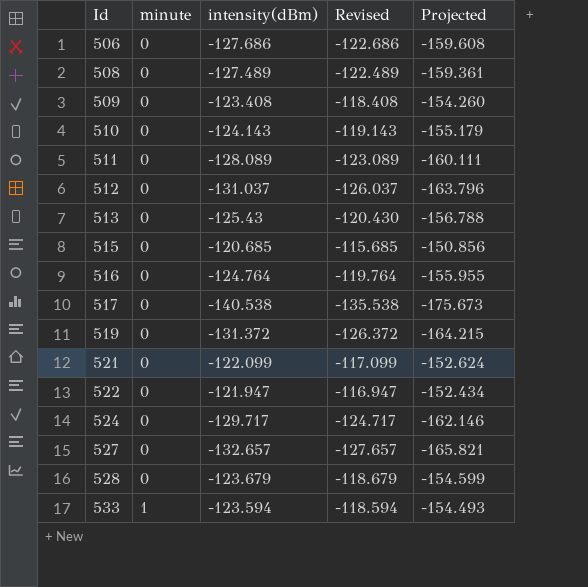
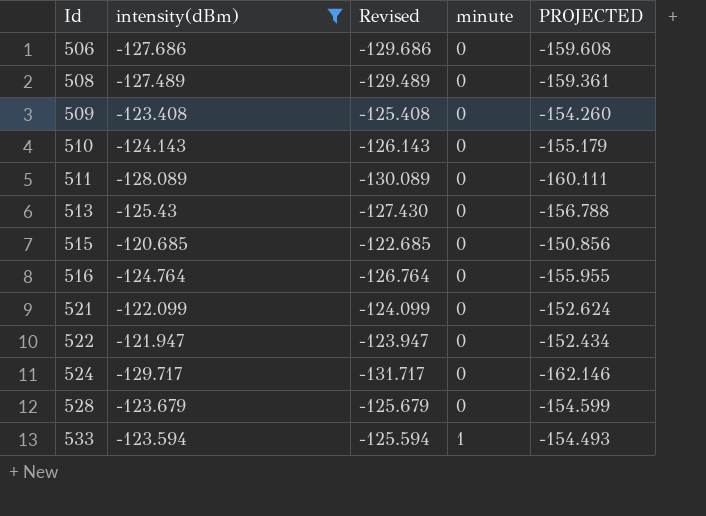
filter: none -> intensity(dBm) >= -129.717
column Revised | formula: [intensity(dBm)] + 5 -> [intensity(dBm)] - 2
column minute | position: 2 -> 4
column name: Projected -> PROJECTED

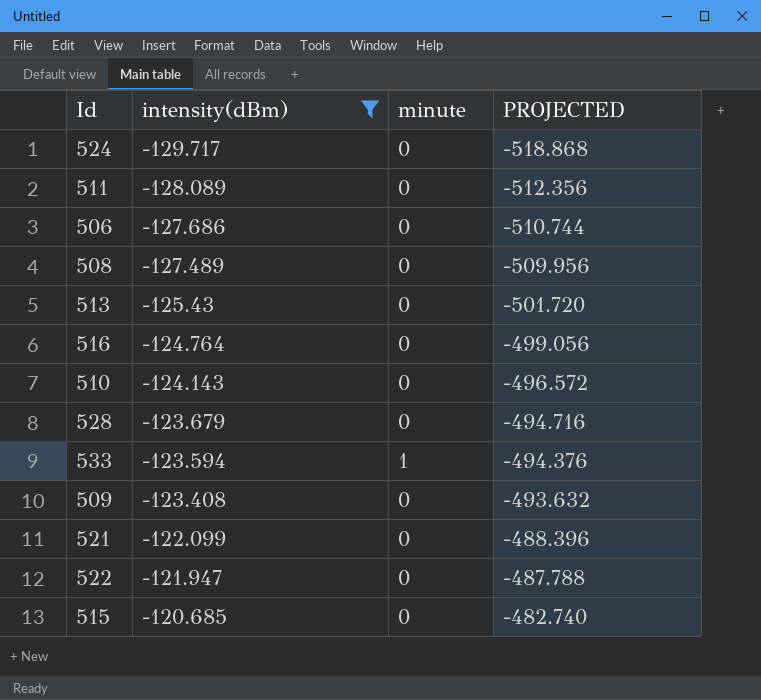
row order: Id ascending -> intensity(dBm) ascending
column Revised | formula: [intensity(dBm)] - 2 -> none
column PROJECTED | formula: [intensity(dBm)] * 1.25 -> [intensity(dBm)] * 4

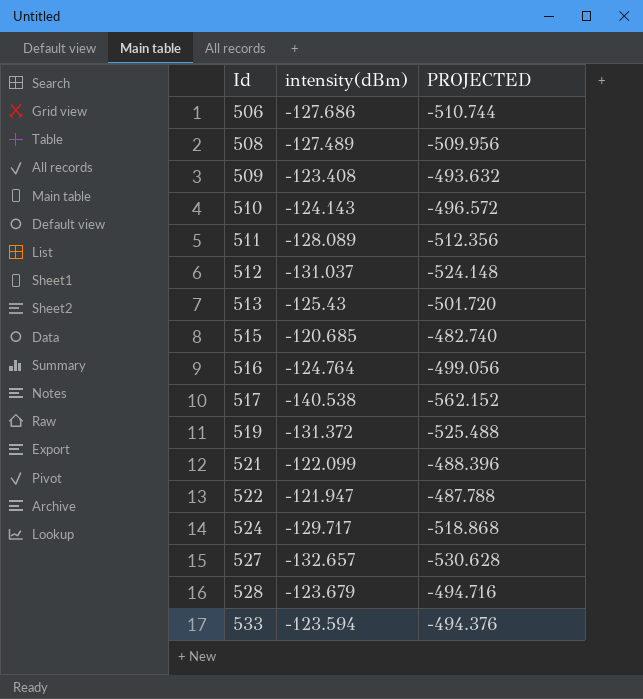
filter: intensity(dBm) >= -129.717 -> none
row order: intensity(dBm) ascending -> Id ascending
column minute | position: 3 -> none

